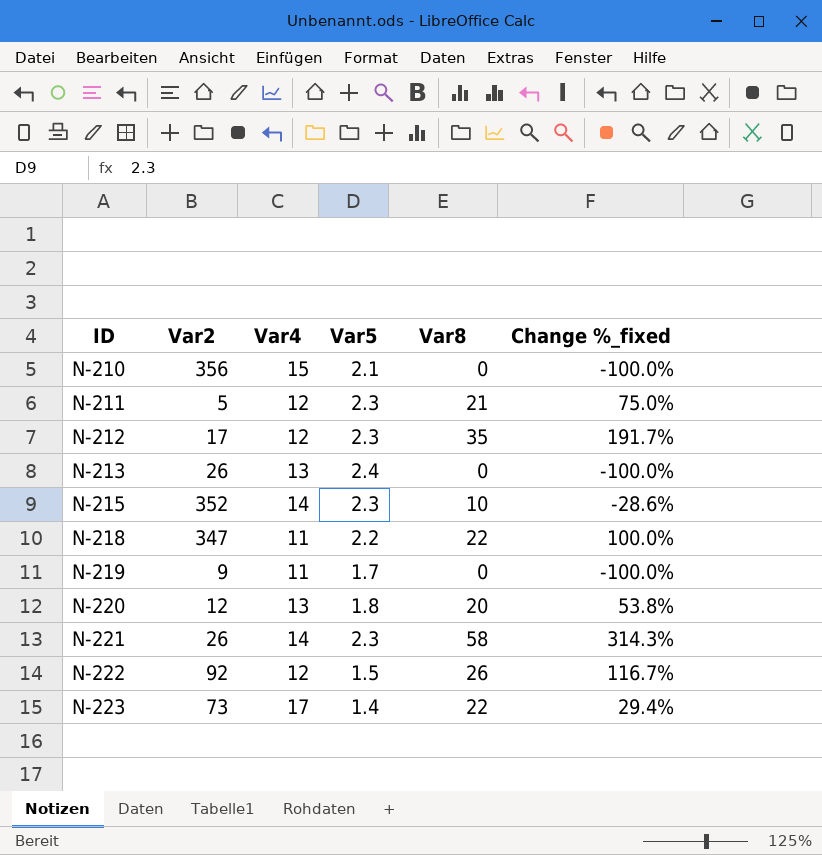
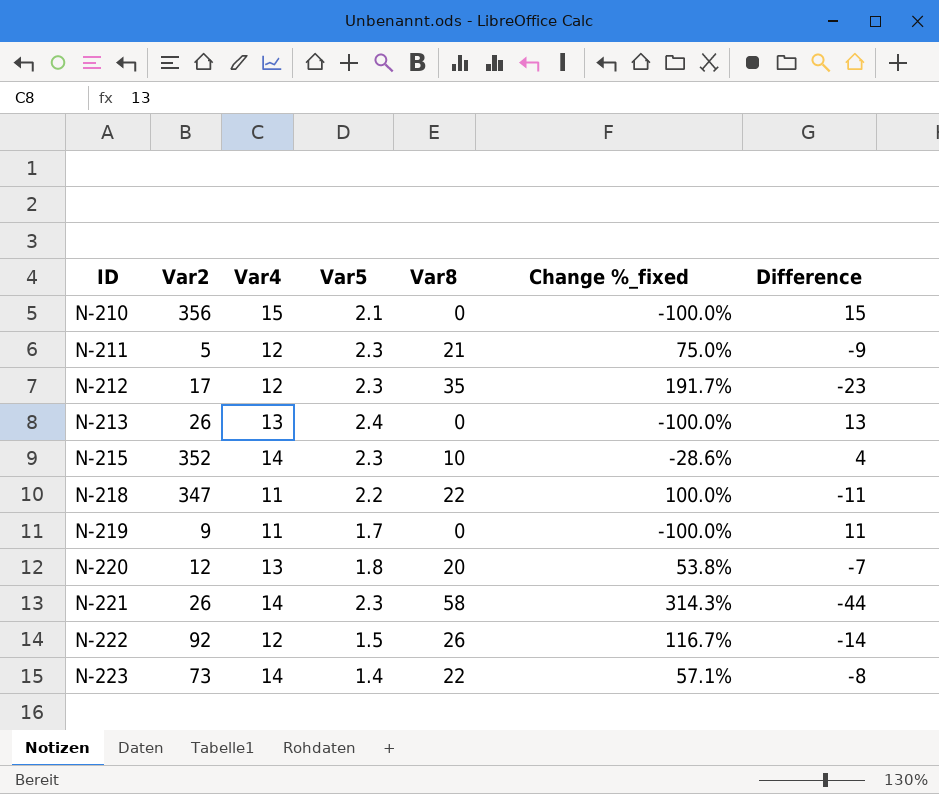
column Difference | formula: none -> [Var4] - [Var8]
N-223 | Var4: 17 -> 14
N-223 | Change %_fixed: 29.4% -> 57.1%

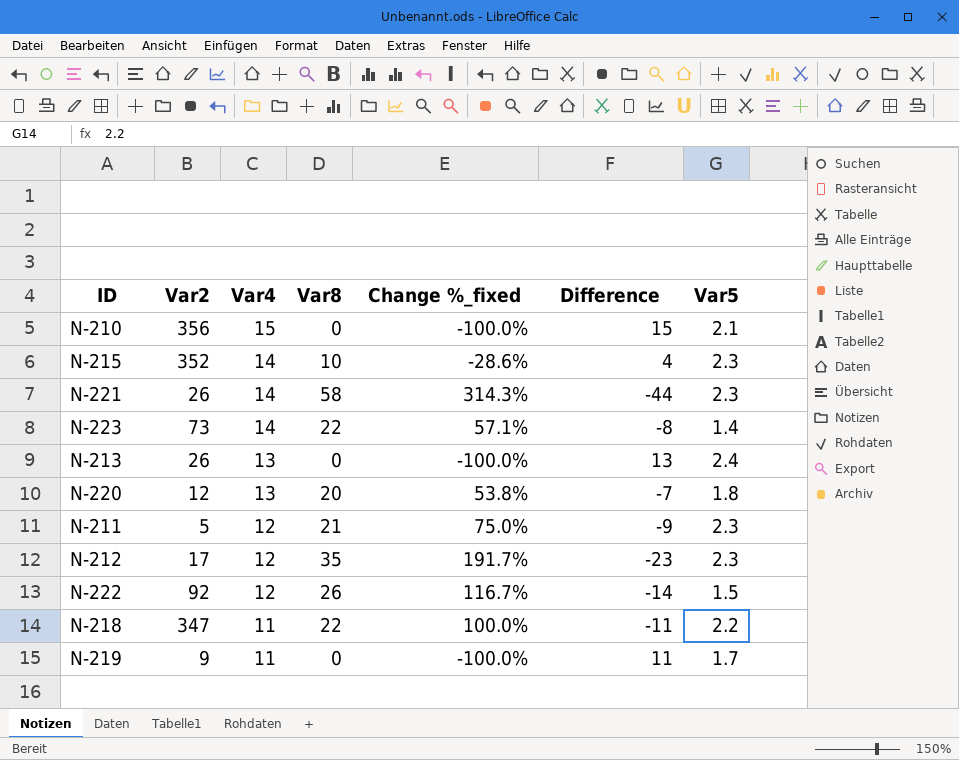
row order: ID ascending -> Var4 descending
column Var5 | position: 4 -> 7

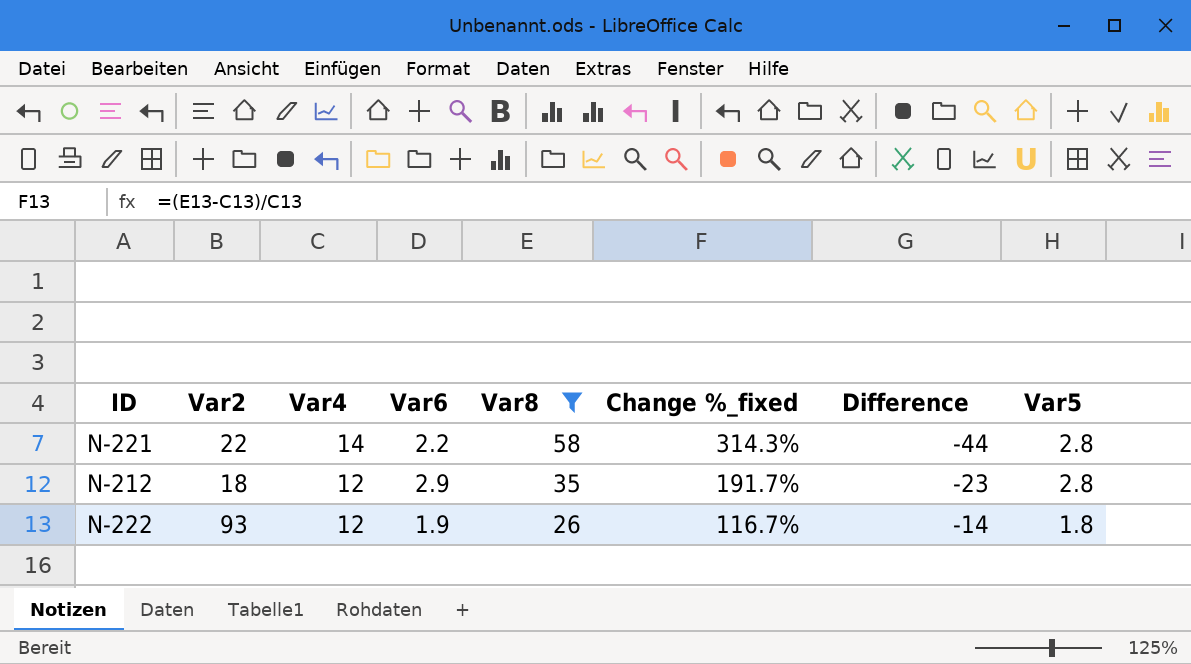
filter: none -> Var8 >= 26
column Var6 | position: none -> 4
N-221 | Var2: 26 -> 22
N-221 | Var5: 2.3 -> 2.8
N-212 | Var2: 17 -> 18
N-212 | Var5: 2.3 -> 2.8
N-222 | Var2: 92 -> 93
N-222 | Var5: 1.5 -> 1.8

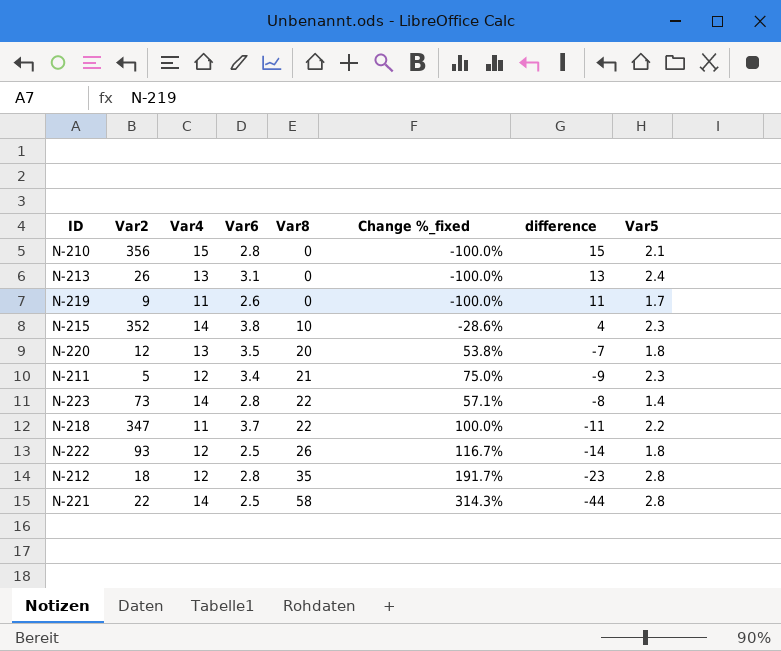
filter: Var8 >= 26 -> none
row order: Var4 descending -> Var8 ascending
column name: Difference -> difference
N-222 | Var6: 1.9 -> 2.5
N-212 | Var6: 2.9 -> 2.8
N-221 | Var6: 2.2 -> 2.5

